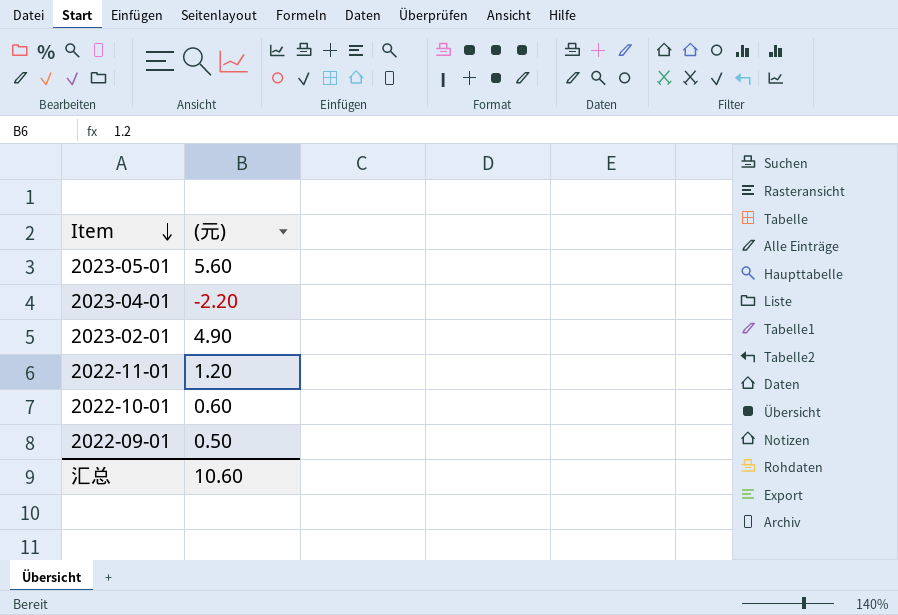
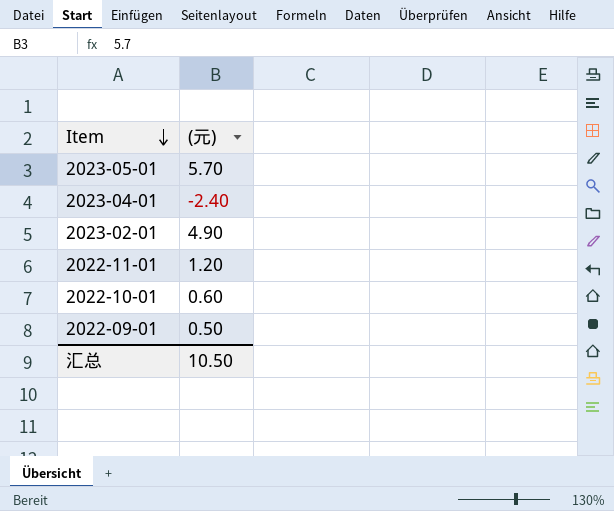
2023-05-01 | (元): 5.60 -> 5.70
2023-04-01 | (元): -2.20 -> -2.40
汇总 | (元): 10.60 -> 10.50

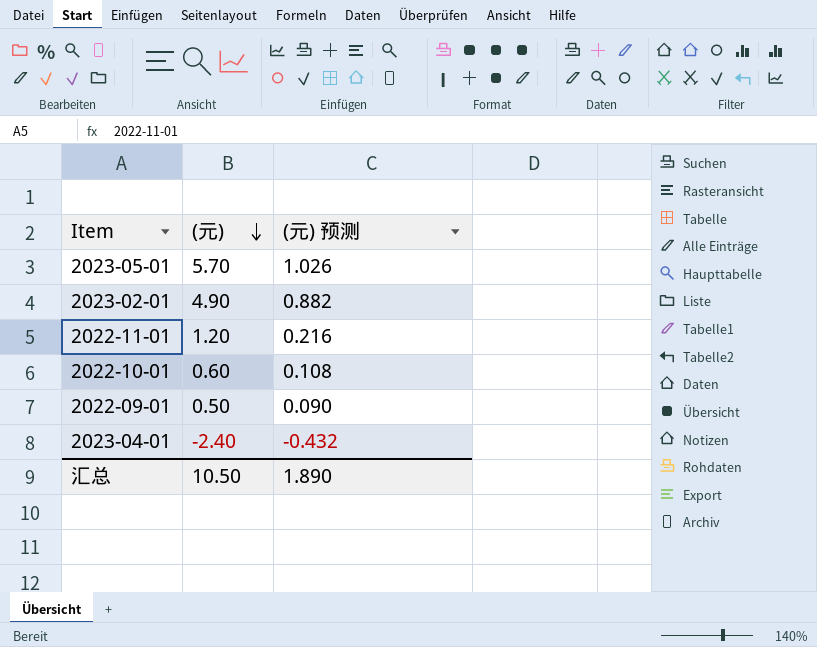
row order: Item descending -> (元) descending
column (元) 预测 | formula: none -> [(元)] * 0.18

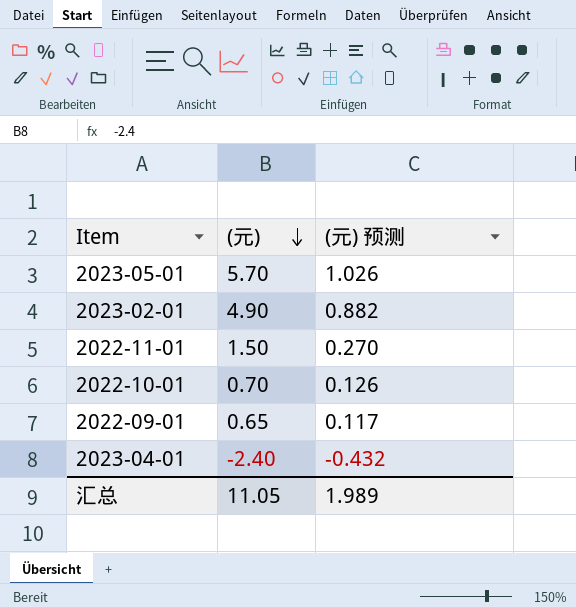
2022-11-01 | (元): 1.20 -> 1.50
2022-11-01 | (元) 预测: 0.216 -> 0.270
2022-10-01 | (元): 0.60 -> 0.70
2022-10-01 | (元) 预测: 0.108 -> 0.126
2022-09-01 | (元): 0.50 -> 0.65
2022-09-01 | (元) 预测: 0.090 -> 0.117
汇总 | (元): 10.50 -> 11.05
汇总 | (元) 预测: 1.890 -> 1.989

